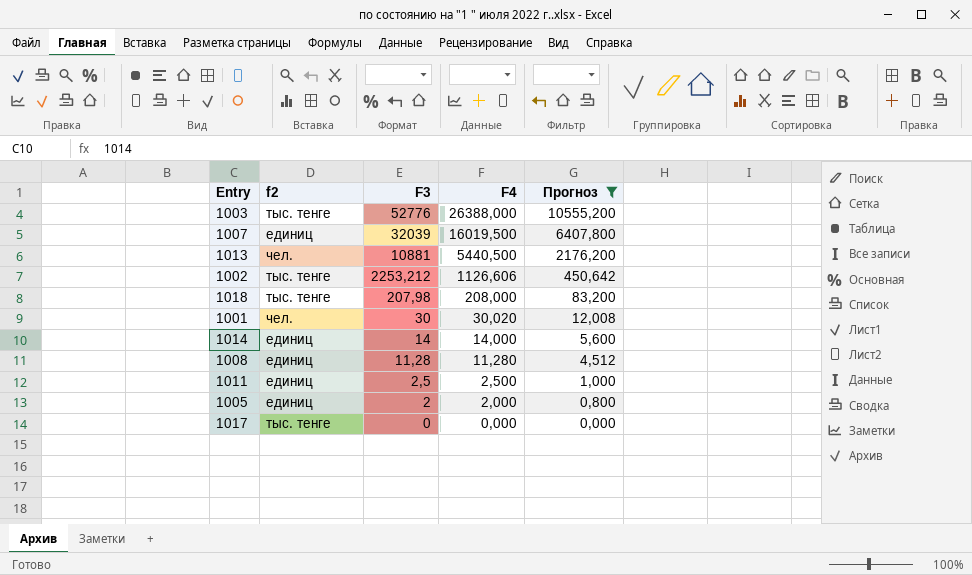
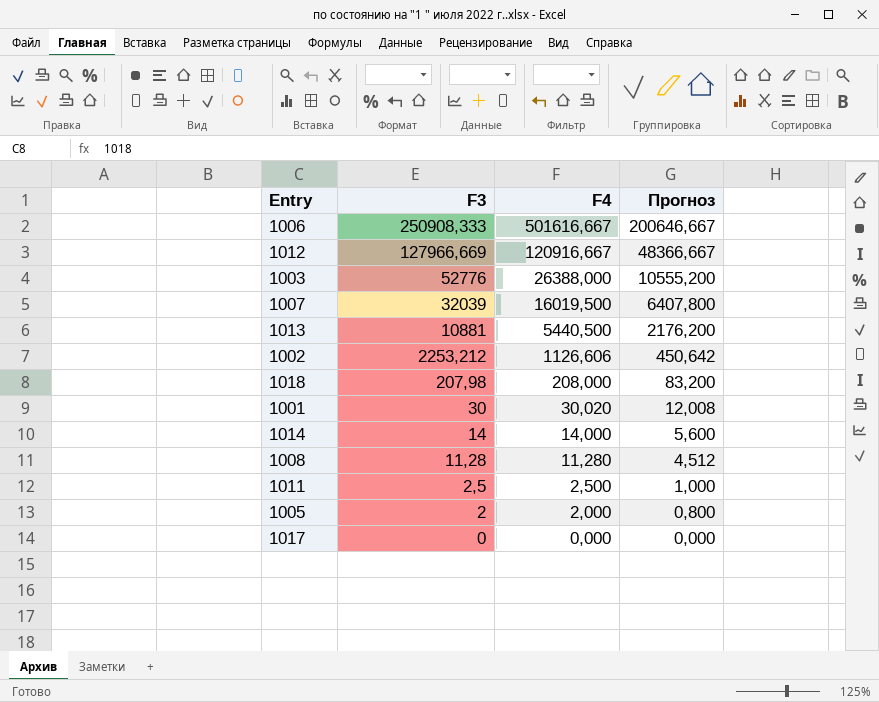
filter: Прогноз <= 10555,200 -> none
column f2 | position: 2 -> none

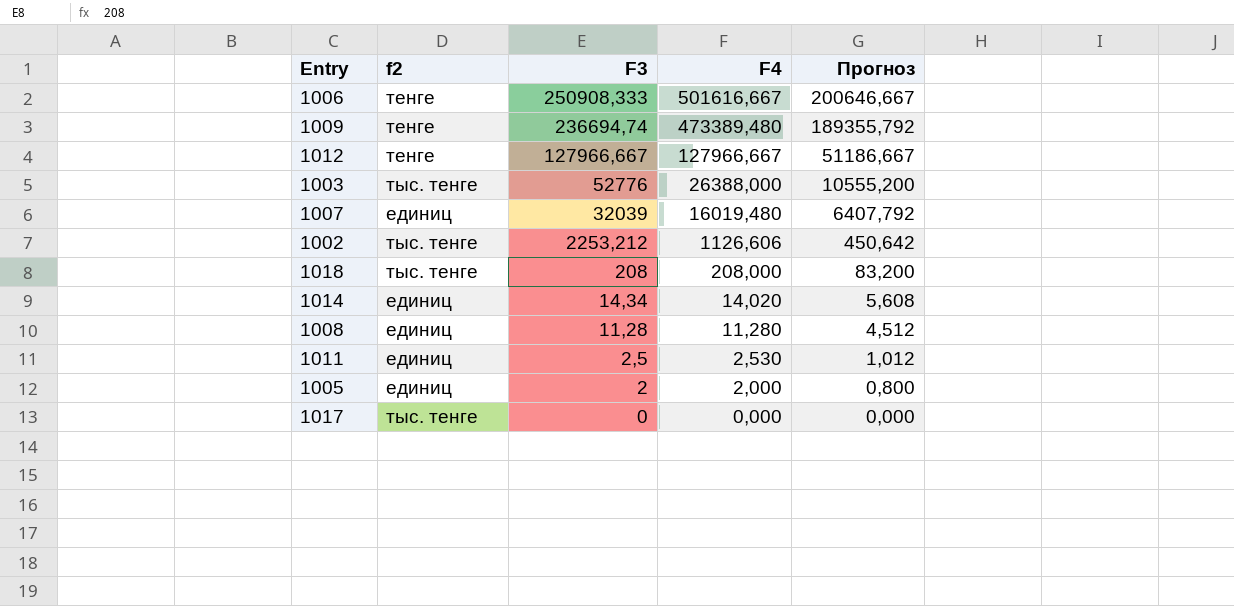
column f2 | position: none -> 2
row 1013: 10881 | 5440,500 | 2176,200 -> none
row 1001: 30 | 30,020 | 12,008 -> none
row 1009: none -> тенге | 236694,74 | 473389,480 | 189355,792
1012 | F3: 127966,669 -> 127966,667
1012 | F4: 120916,667 -> 127966,667
1012 | Прогноз: 48366,667 -> 51186,667
1007 | F4: 16019,500 -> 16019,480
1007 | Прогноз: 6407,800 -> 6407,792
1018 | F3: 207,98 -> 208
1014 | F3: 14 -> 14,34
1014 | F4: 14,000 -> 14,020
1014 | Прогноз: 5,600 -> 5,608
1011 | F4: 2,500 -> 2,530
1011 | Прогноз: 1,000 -> 1,012

